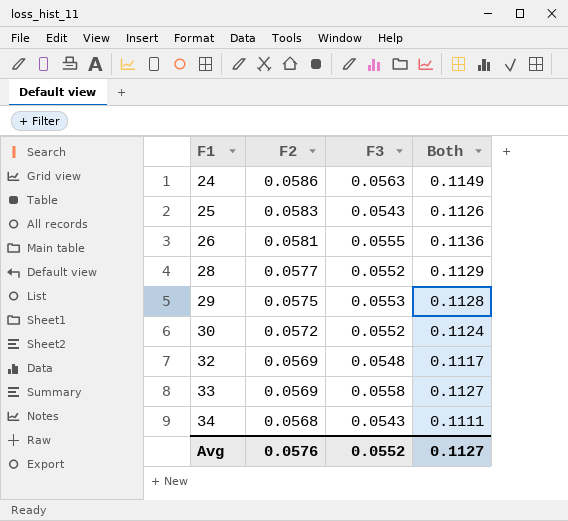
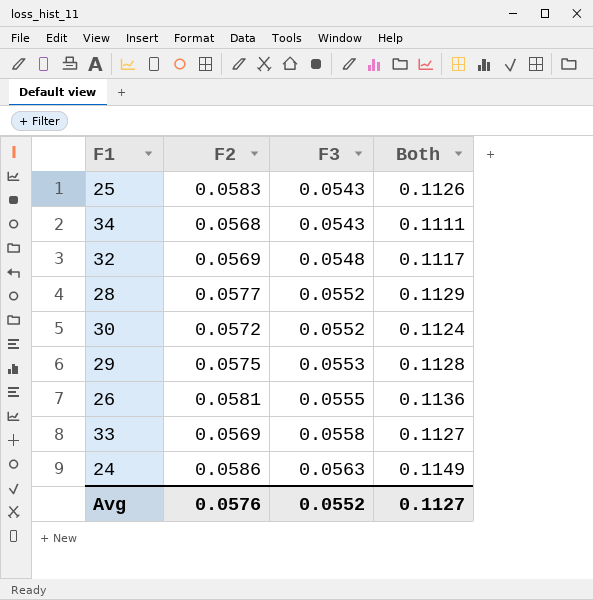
row order: F1 ascending -> F3 ascending

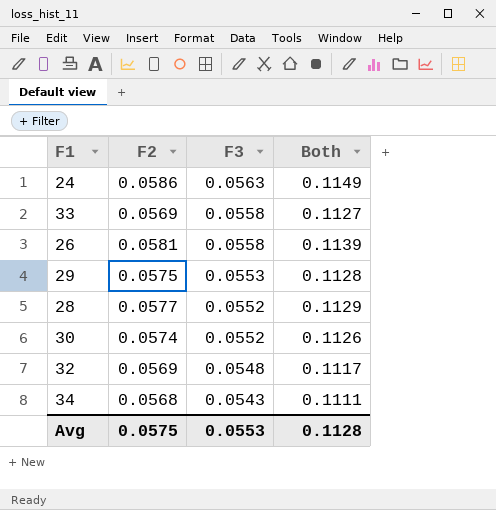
row order: F3 ascending -> F3 descending
row 25: 0.0583 | 0.0543 | 0.1126 -> none
26 | F3: 0.0555 -> 0.0558
26 | Both: 0.1136 -> 0.1139
30 | F2: 0.0572 -> 0.0574
30 | Both: 0.1124 -> 0.1126
Avg | F2: 0.0576 -> 0.0575
Avg | F3: 0.0552 -> 0.0553
Avg | Both: 0.1127 -> 0.1128

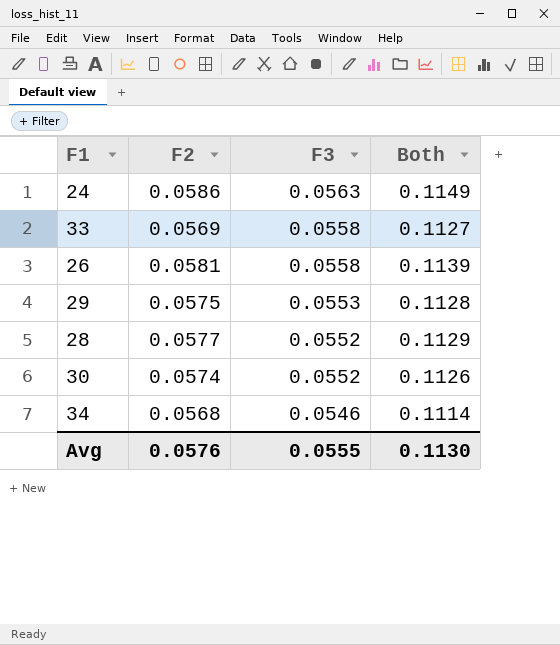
row 32: 0.0569 | 0.0548 | 0.1117 -> none
34 | F3: 0.0543 -> 0.0546
34 | Both: 0.1111 -> 0.1114
Avg | F2: 0.0575 -> 0.0576
Avg | F3: 0.0553 -> 0.0555
Avg | Both: 0.1128 -> 0.1130

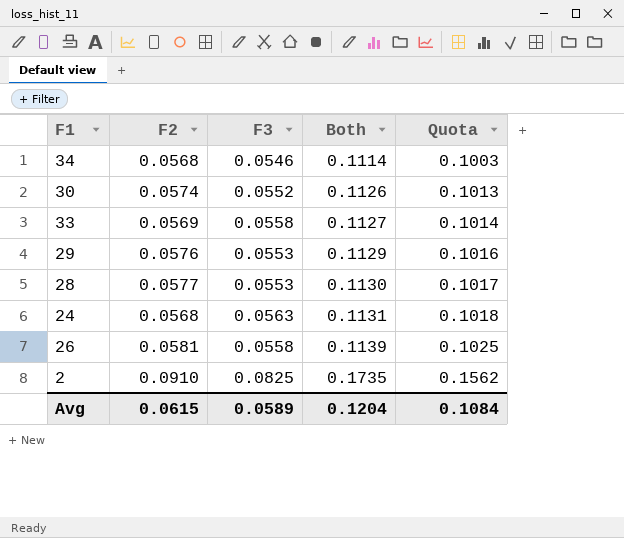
row order: F3 descending -> Both ascending
column Quota | formula: none -> [Both] * 0.9
29 | F2: 0.0575 -> 0.0576
29 | Both: 0.1128 -> 0.1129
28 | F3: 0.0552 -> 0.0553
28 | Both: 0.1129 -> 0.1130
24 | F2: 0.0586 -> 0.0568
24 | Both: 0.1149 -> 0.1131
row 2: none -> 0.0910 | 0.0825 | 0.1735 | 0.1562
Avg | F2: 0.0576 -> 0.0615
Avg | F3: 0.0555 -> 0.0589
Avg | Both: 0.1130 -> 0.1204

